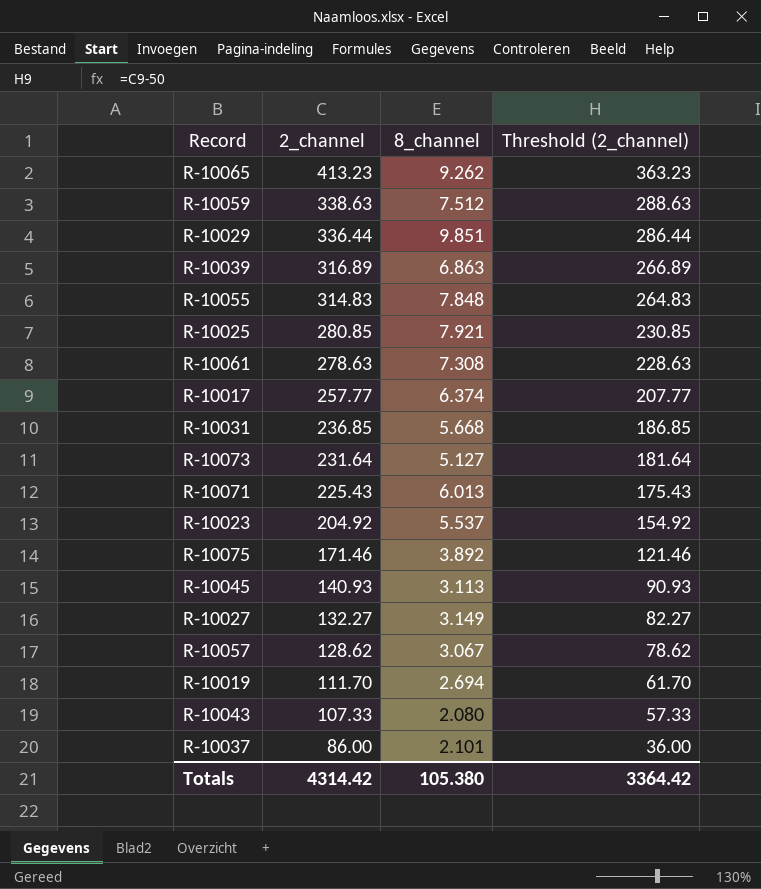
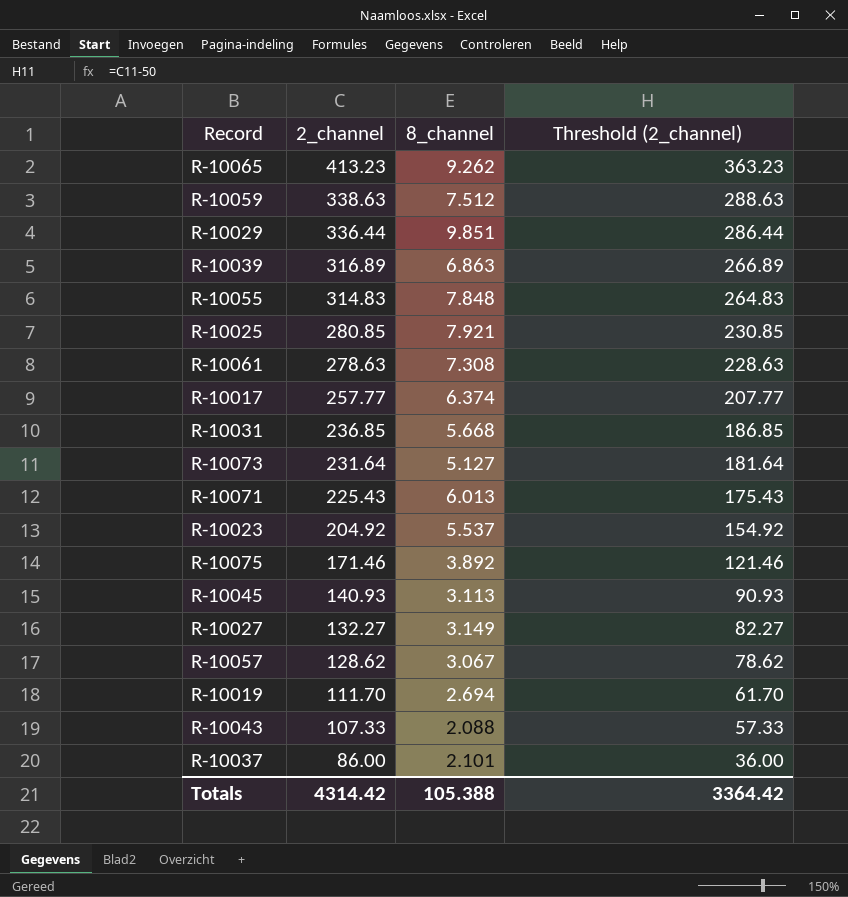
R-10043 | 8_channel: 2.080 -> 2.088
Totals | 8_channel: 105.380 -> 105.388

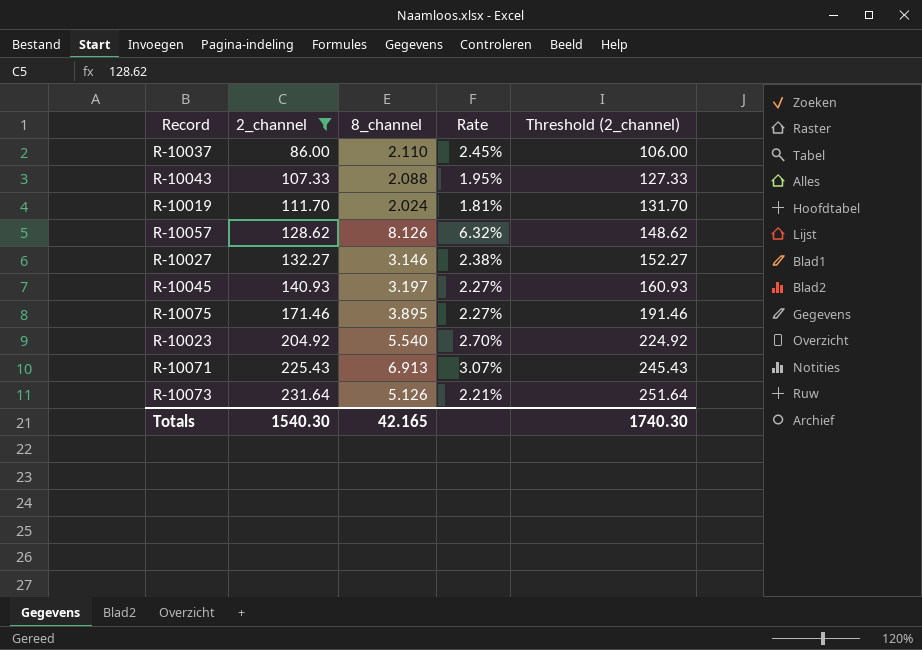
filter: none -> 2_channel <= 231.64
row order: 2_channel descending -> 2_channel ascending
column Rate | formula: none -> [8_channel] / [2_channel]
column Threshold (2_channel) | formula: [2_channel] - 50 -> [2_channel] + 20
R-10037 | 8_channel: 2.101 -> 2.110
R-10019 | 8_channel: 2.694 -> 2.024
R-10057 | 8_channel: 3.067 -> 8.126
R-10027 | 8_channel: 3.149 -> 3.146
R-10045 | 8_channel: 3.113 -> 3.197
R-10075 | 8_channel: 3.892 -> 3.895
R-10023 | 8_channel: 5.537 -> 5.540
R-10071 | 8_channel: 6.013 -> 6.913
R-10073 | 8_channel: 5.127 -> 5.126
Totals | 2_channel: 4314.42 -> 1540.30
Totals | 8_channel: 105.388 -> 42.165
Totals | Threshold (2_channel): 3364.42 -> 1740.30

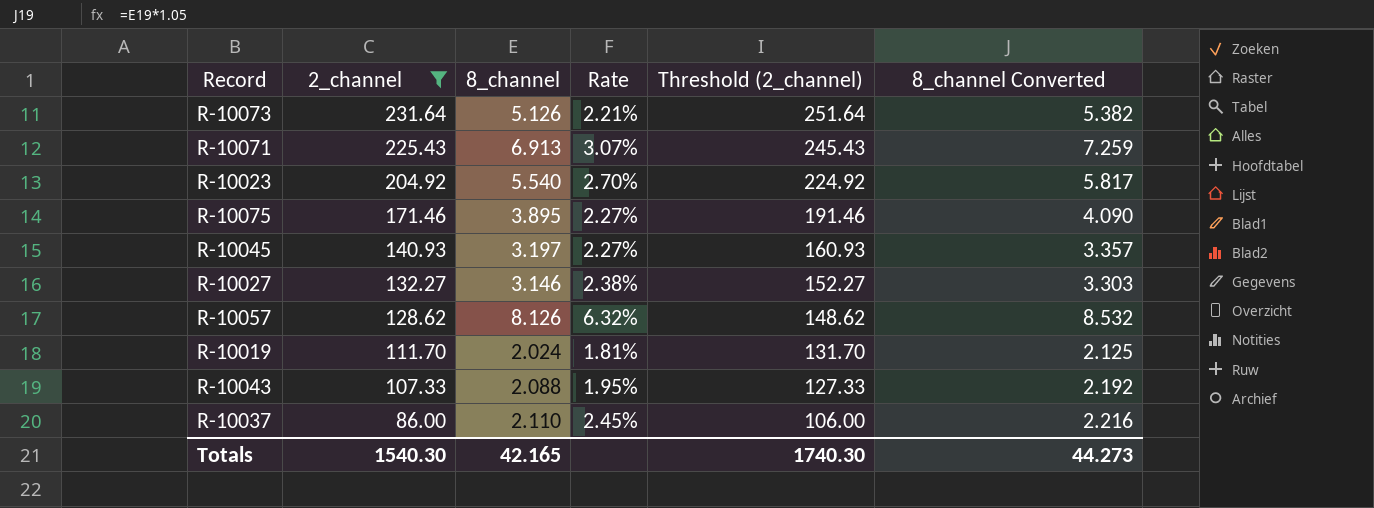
row order: 2_channel ascending -> 2_channel descending
column 8_channel Converted | formula: none -> [8_channel] * 1.05

